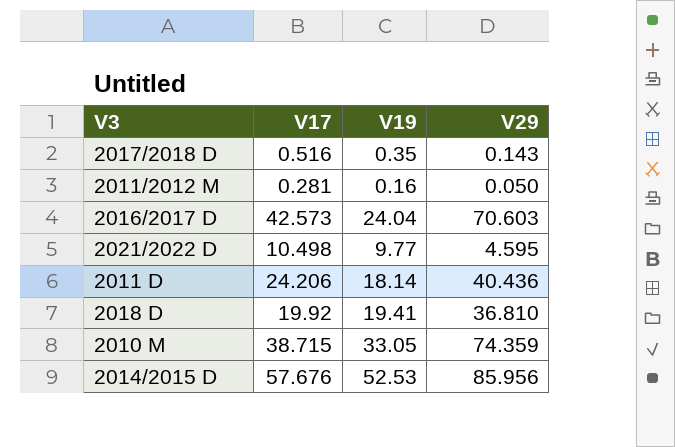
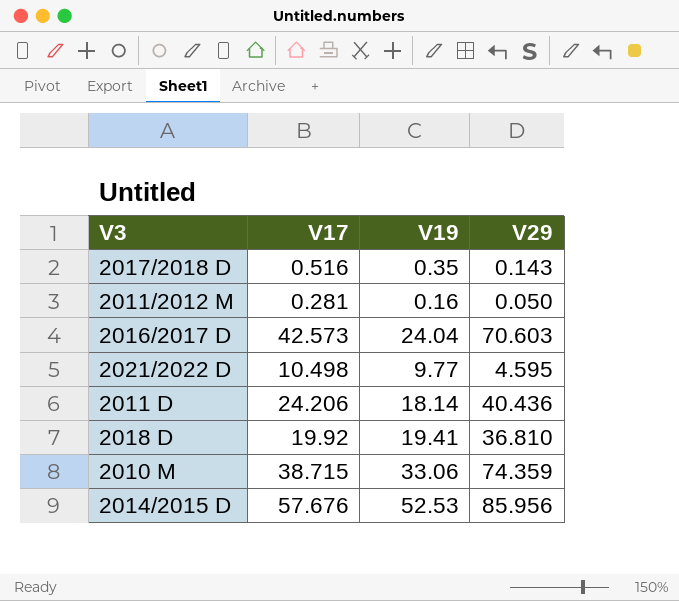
2010 M | V19: 33.05 -> 33.06

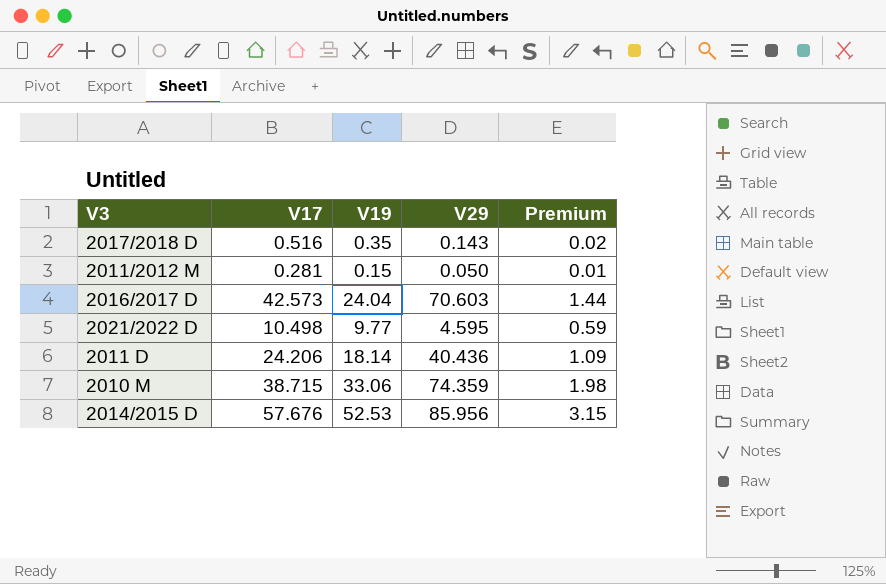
column Premium | formula: none -> [V19] * 0.06
row 2018 D: 19.92 | 19.41 | 36.810 -> none
2011/2012 M | V19: 0.16 -> 0.15

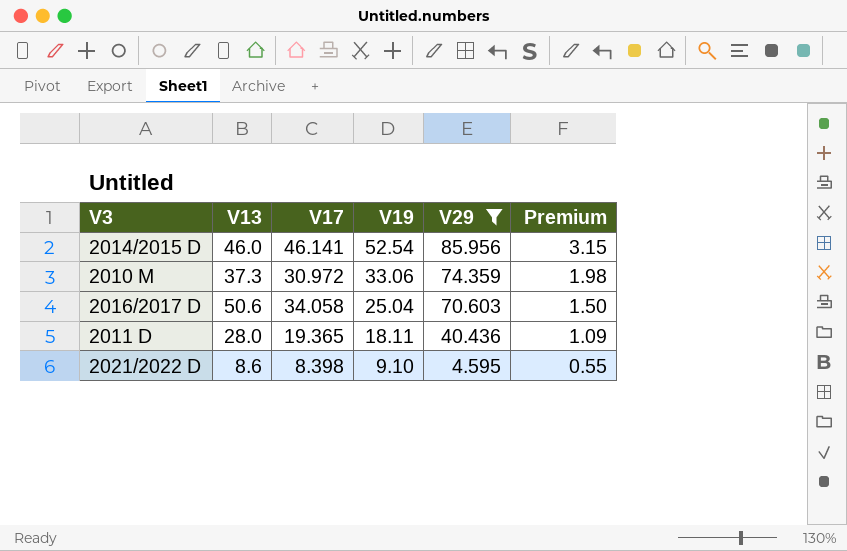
filter: none -> V29 >= 4.595
row order: none -> V19 descending
column V13 | position: none -> 2
2014/2015 D | V17: 57.676 -> 46.141
2014/2015 D | V19: 52.53 -> 52.54
2010 M | V17: 38.715 -> 30.972
2016/2017 D | V17: 42.573 -> 34.058
2016/2017 D | V19: 24.04 -> 25.04
2016/2017 D | Premium: 1.44 -> 1.50
2011 D | V17: 24.206 -> 19.365
2011 D | V19: 18.14 -> 18.11
2021/2022 D | V17: 10.498 -> 8.398
2021/2022 D | V19: 9.77 -> 9.10
2021/2022 D | Premium: 0.59 -> 0.55

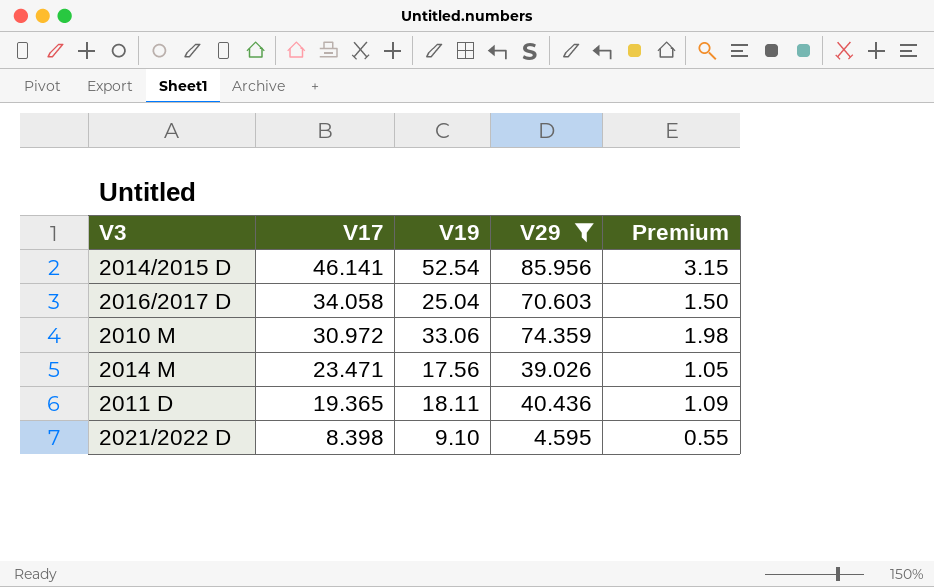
row order: V19 descending -> V17 descending
column V13 | position: 2 -> none
row 2014 M: none -> 23.471 | 17.56 | 39.026 | 1.05

